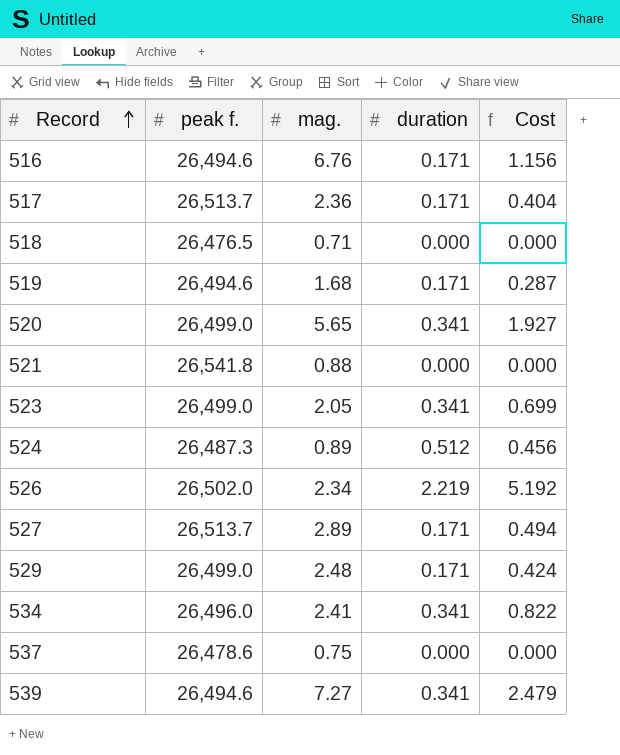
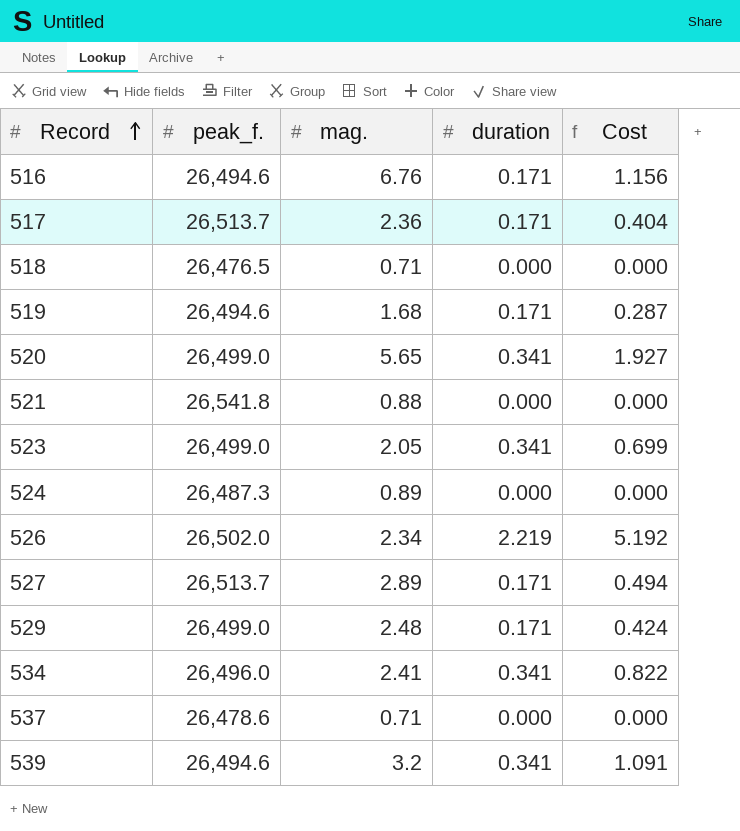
column name: peak f. -> peak_f.
524 | duration: 0.512 -> 0.000
524 | Cost: 0.456 -> 0.000
537 | mag.: 0.75 -> 0.71
539 | mag.: 7.27 -> 3.2
539 | Cost: 2.479 -> 1.091

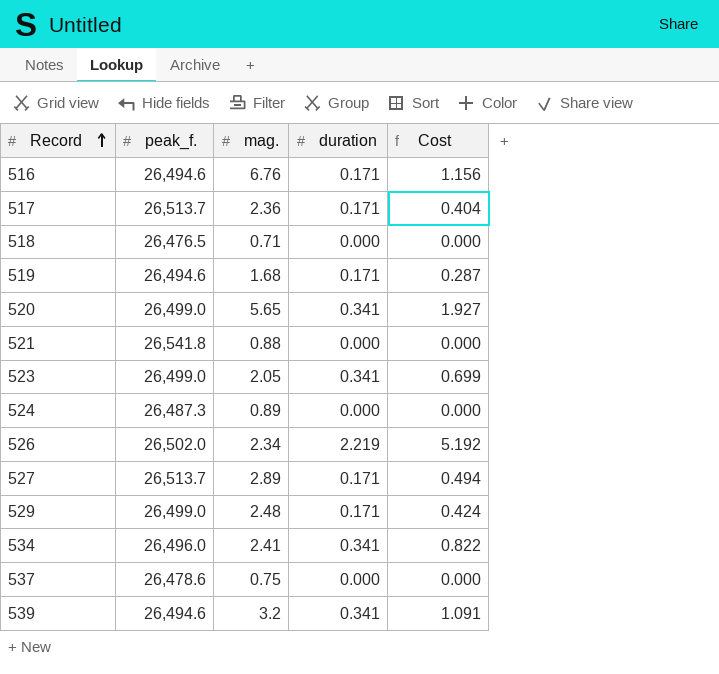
537 | mag.: 0.71 -> 0.75

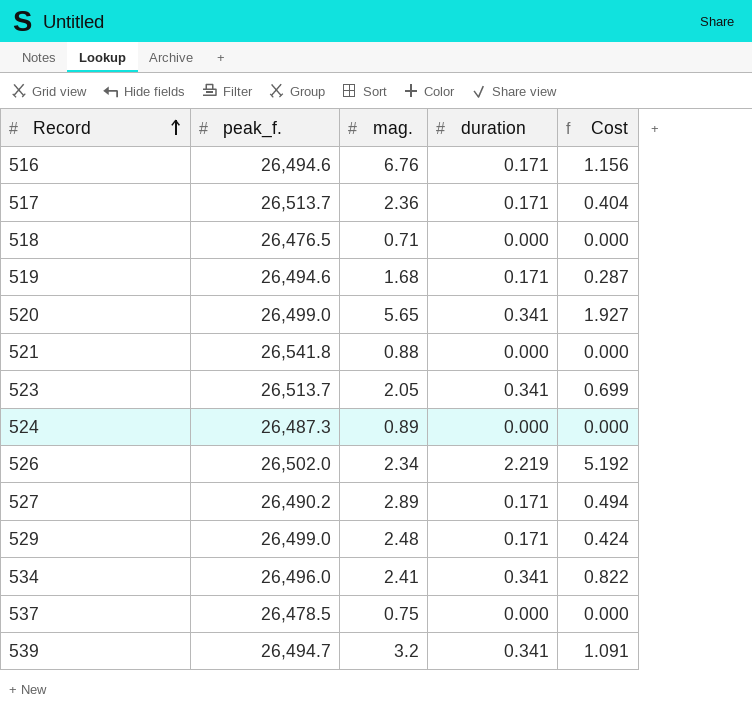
523 | peak_f.: 26,499.0 -> 26,513.7
527 | peak_f.: 26,513.7 -> 26,490.2
537 | peak_f.: 26,478.6 -> 26,478.5
539 | peak_f.: 26,494.6 -> 26,494.7

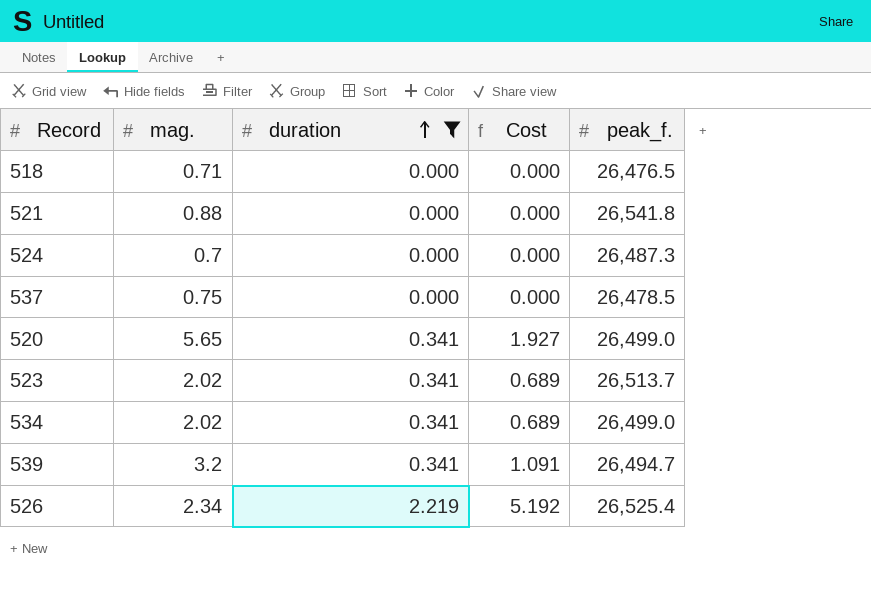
filter: none -> duration != 0.171
row order: Record ascending -> duration ascending
column peak_f. | position: 2 -> 5
524 | mag.: 0.89 -> 0.7
523 | mag.: 2.05 -> 2.02
523 | Cost: 0.699 -> 0.689
534 | mag.: 2.41 -> 2.02
534 | Cost: 0.822 -> 0.689
534 | peak_f.: 26,496.0 -> 26,499.0
526 | peak_f.: 26,502.0 -> 26,525.4

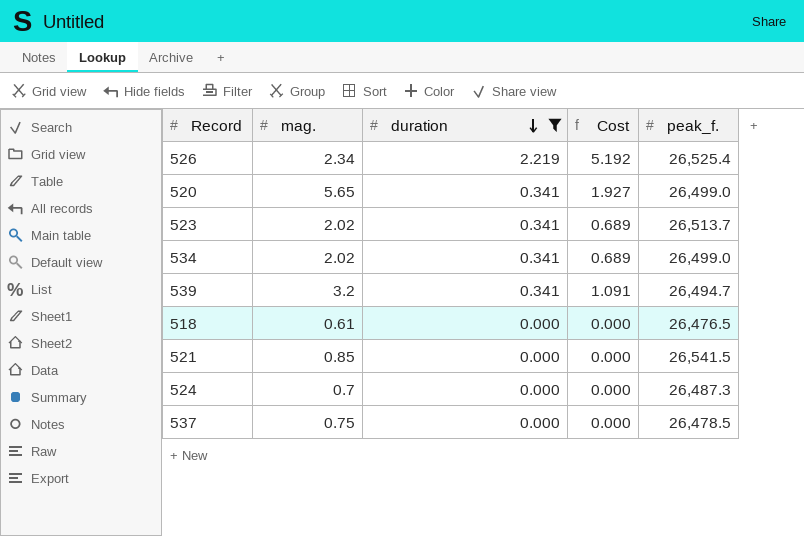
row order: duration ascending -> duration descending
518 | mag.: 0.71 -> 0.61
521 | mag.: 0.88 -> 0.85
521 | peak_f.: 26,541.8 -> 26,541.5

